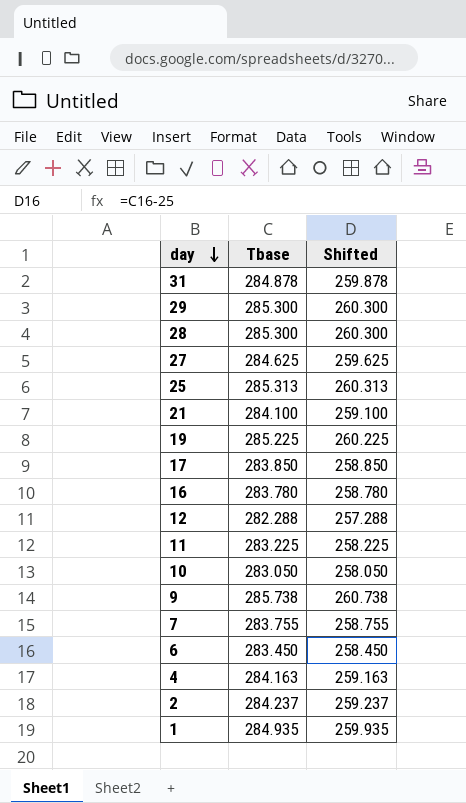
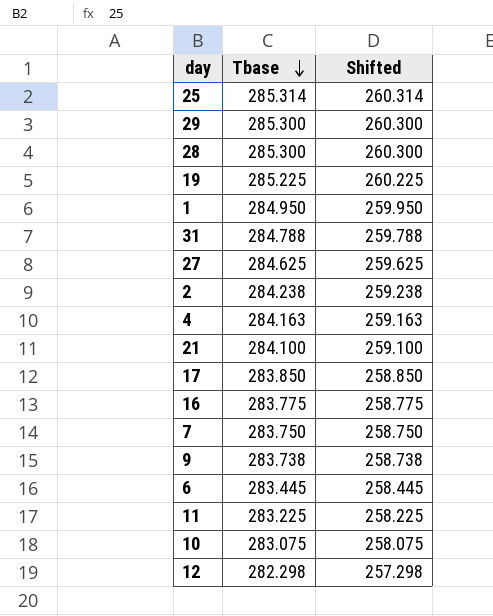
row order: day descending -> Tbase descending
25 | Tbase: 285.313 -> 285.314
25 | Shifted: 260.313 -> 260.314
1 | Tbase: 284.935 -> 284.950
1 | Shifted: 259.935 -> 259.950
31 | Tbase: 284.878 -> 284.788
31 | Shifted: 259.878 -> 259.788
2 | Tbase: 284.237 -> 284.238
2 | Shifted: 259.237 -> 259.238
16 | Tbase: 283.780 -> 283.775
16 | Shifted: 258.780 -> 258.775
7 | Tbase: 283.755 -> 283.750
7 | Shifted: 258.755 -> 258.750
9 | Tbase: 285.738 -> 283.738
9 | Shifted: 260.738 -> 258.738
6 | Tbase: 283.450 -> 283.445
6 | Shifted: 258.450 -> 258.445
10 | Tbase: 283.050 -> 283.075
10 | Shifted: 258.050 -> 258.075
12 | Tbase: 282.288 -> 282.298
12 | Shifted: 257.288 -> 257.298

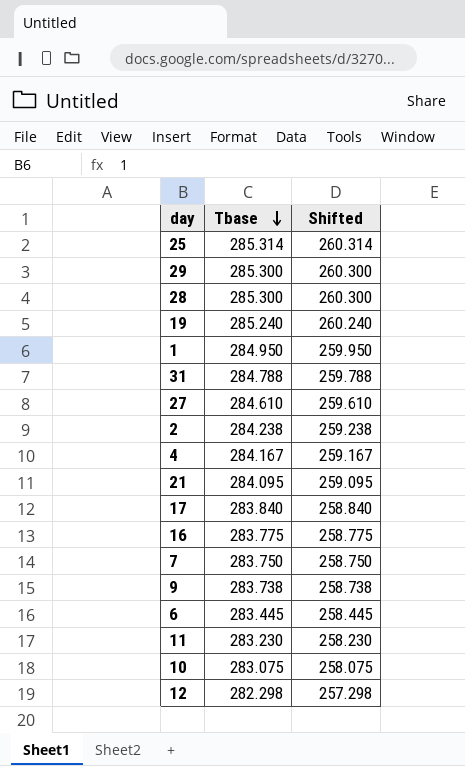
19 | Tbase: 285.225 -> 285.240
19 | Shifted: 260.225 -> 260.240
27 | Tbase: 284.625 -> 284.610
27 | Shifted: 259.625 -> 259.610
4 | Tbase: 284.163 -> 284.167
4 | Shifted: 259.163 -> 259.167
21 | Tbase: 284.100 -> 284.095
21 | Shifted: 259.100 -> 259.095
17 | Tbase: 283.850 -> 283.840
17 | Shifted: 258.850 -> 258.840
11 | Tbase: 283.225 -> 283.230
11 | Shifted: 258.225 -> 258.230

